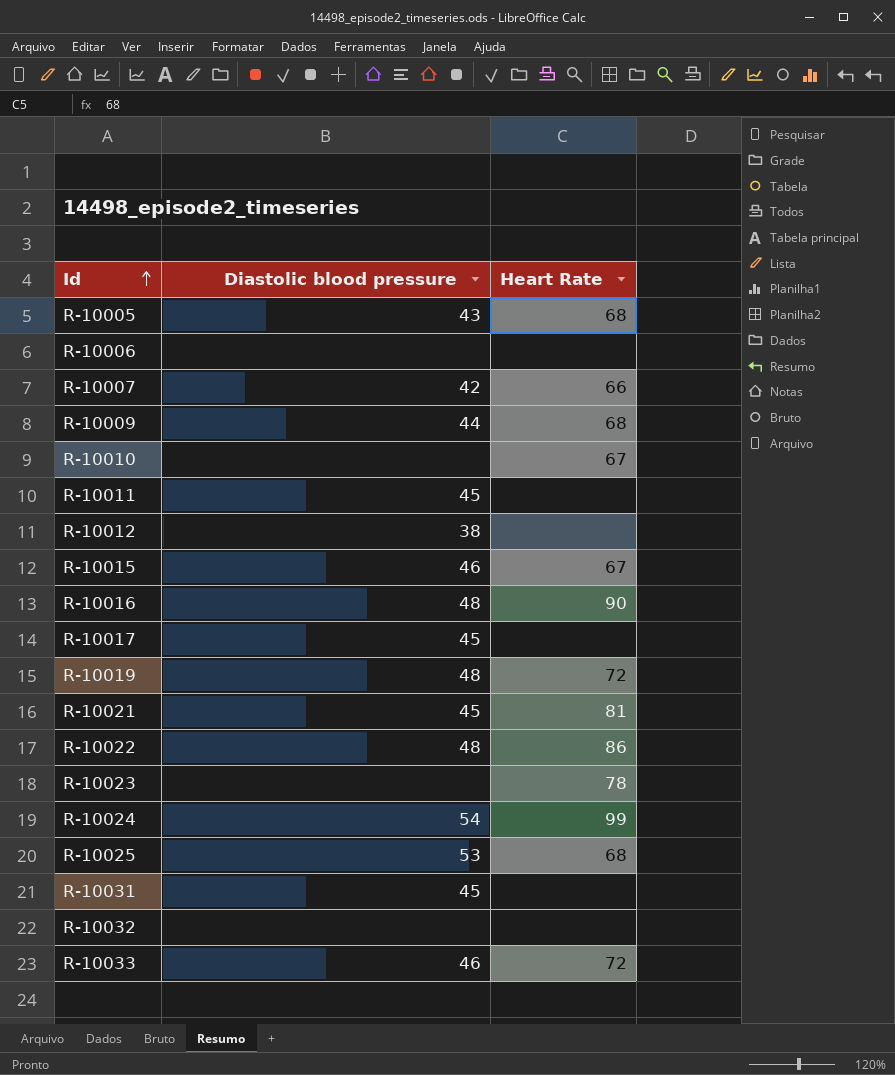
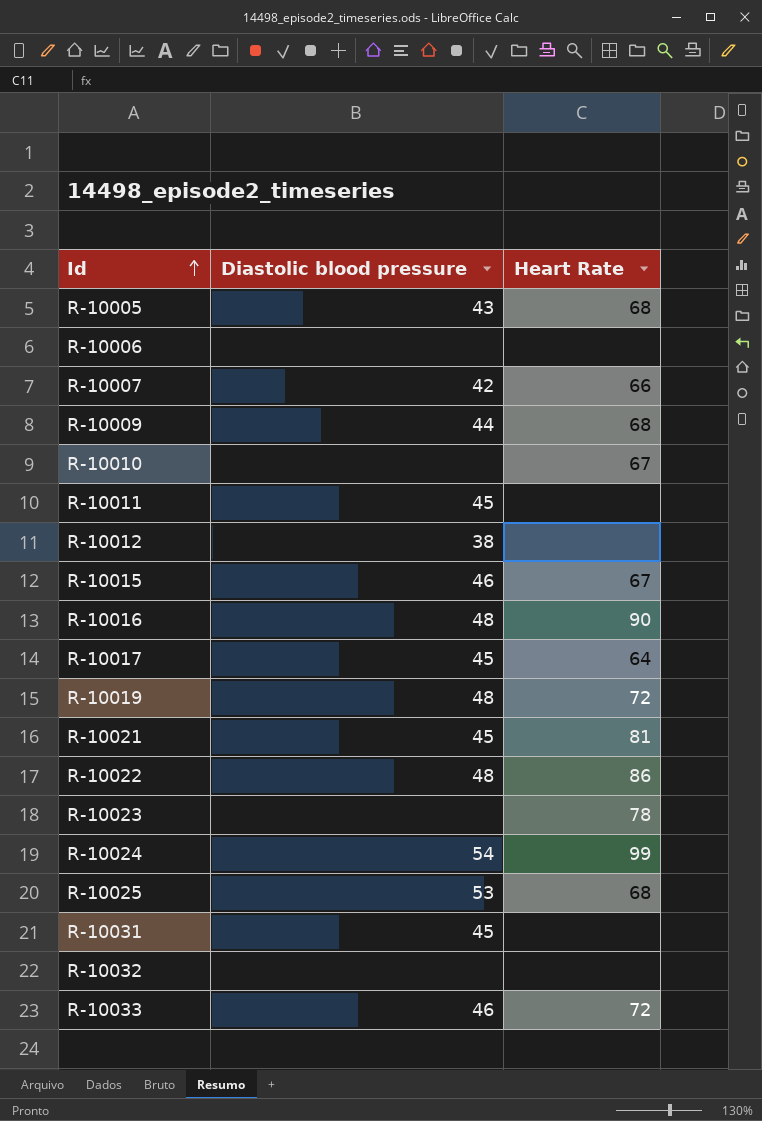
R-10017 | Heart Rate: none -> 64

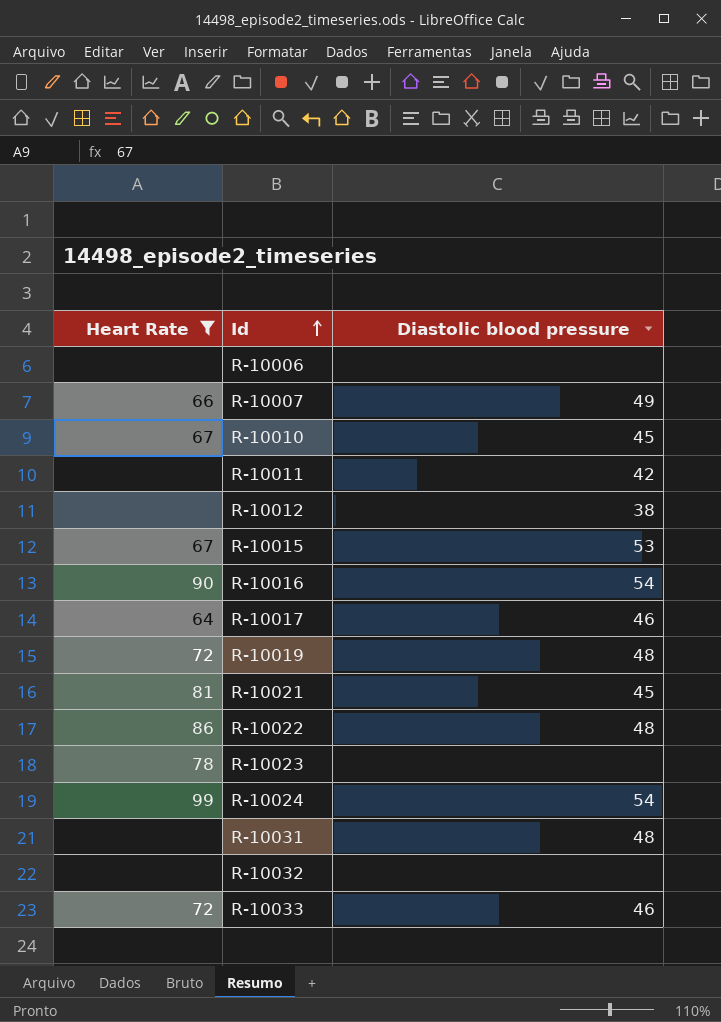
filter: none -> Heart Rate != 68
column Heart Rate | position: 3 -> 1
R-10007 | Diastolic blood pressure: 42 -> 49
R-10010 | Diastolic blood pressure: none -> 45
R-10011 | Diastolic blood pressure: 45 -> 42
R-10015 | Diastolic blood pressure: 46 -> 53
R-10016 | Diastolic blood pressure: 48 -> 54
R-10017 | Diastolic blood pressure: 45 -> 46
R-10031 | Diastolic blood pressure: 45 -> 48

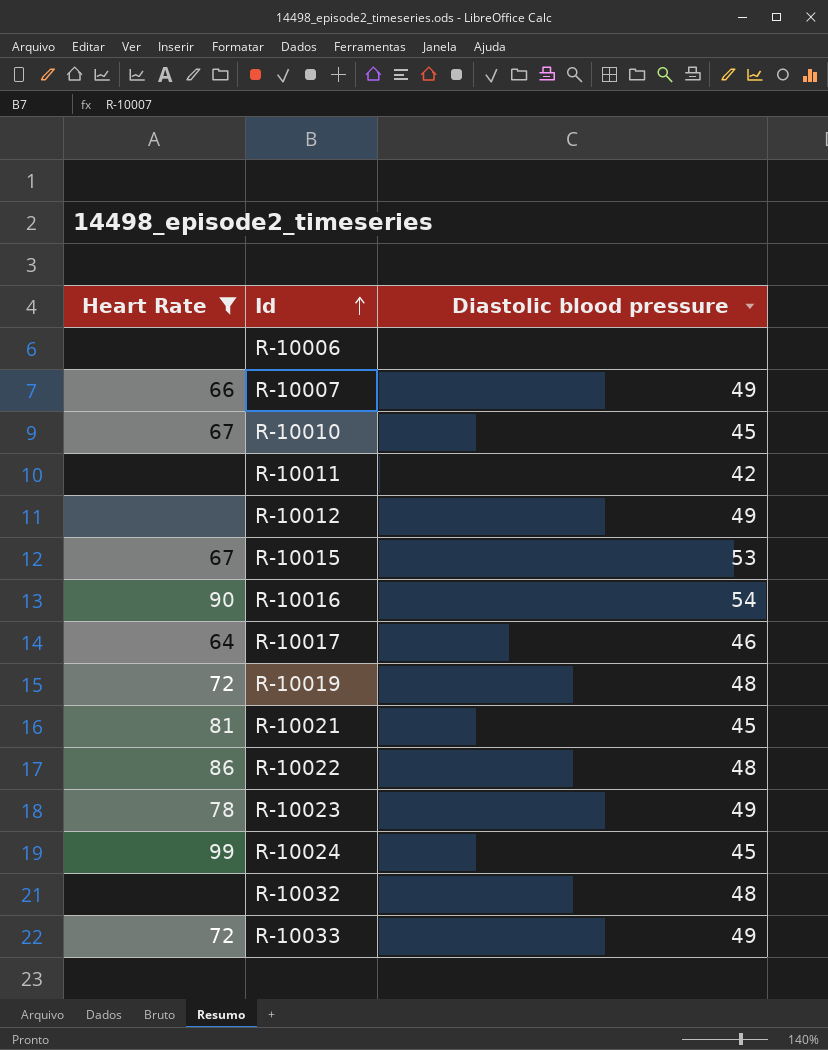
row R-10031: none | 48 -> none
R-10012 | Diastolic blood pressure: 38 -> 49
R-10023 | Diastolic blood pressure: none -> 49
R-10024 | Diastolic blood pressure: 54 -> 45
R-10032 | Diastolic blood pressure: none -> 48
R-10033 | Diastolic blood pressure: 46 -> 49

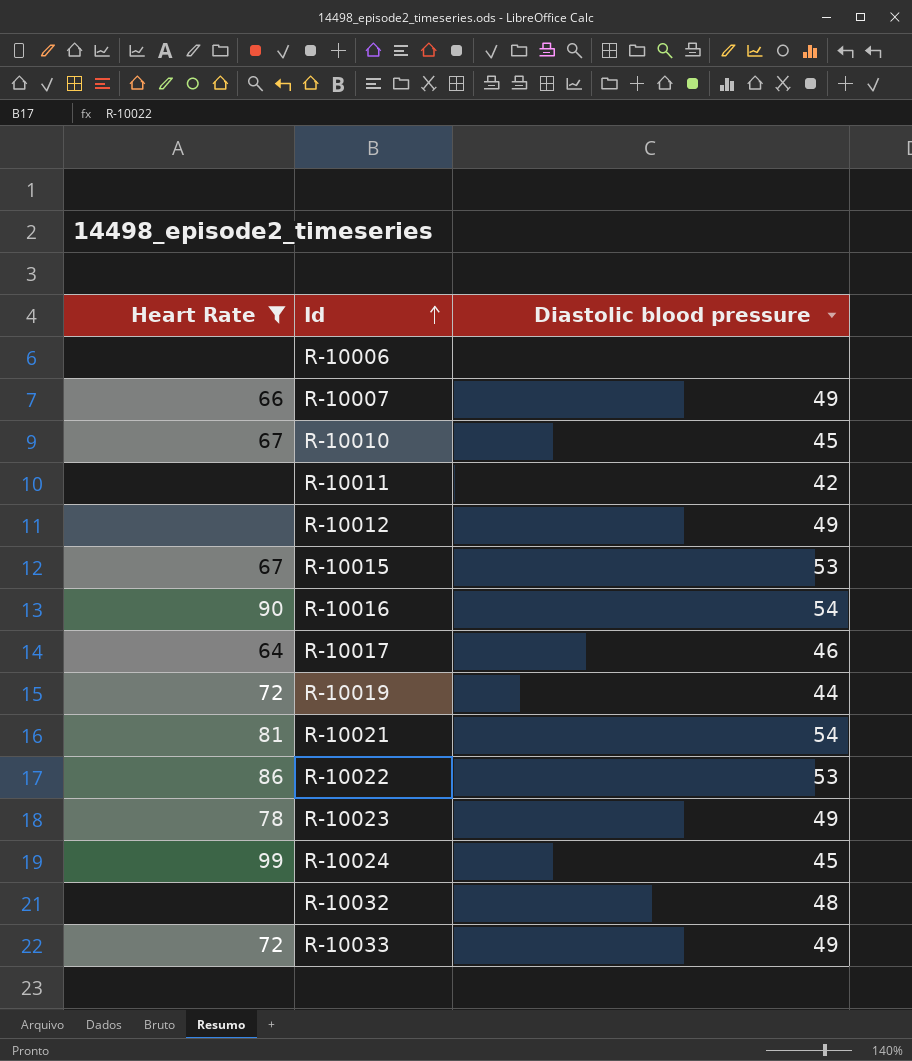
R-10019 | Diastolic blood pressure: 48 -> 44
R-10021 | Diastolic blood pressure: 45 -> 54
R-10022 | Diastolic blood pressure: 48 -> 53

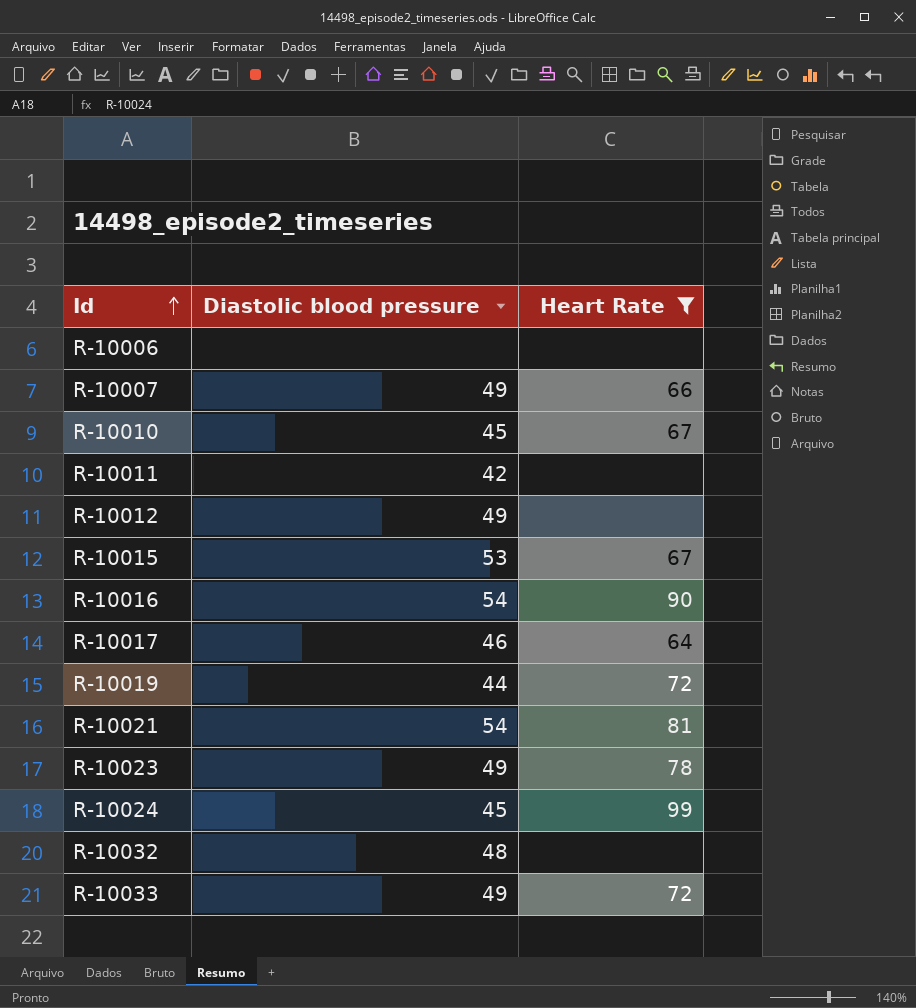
column Heart Rate | position: 1 -> 3
row R-10022: 86 | 53 -> none

